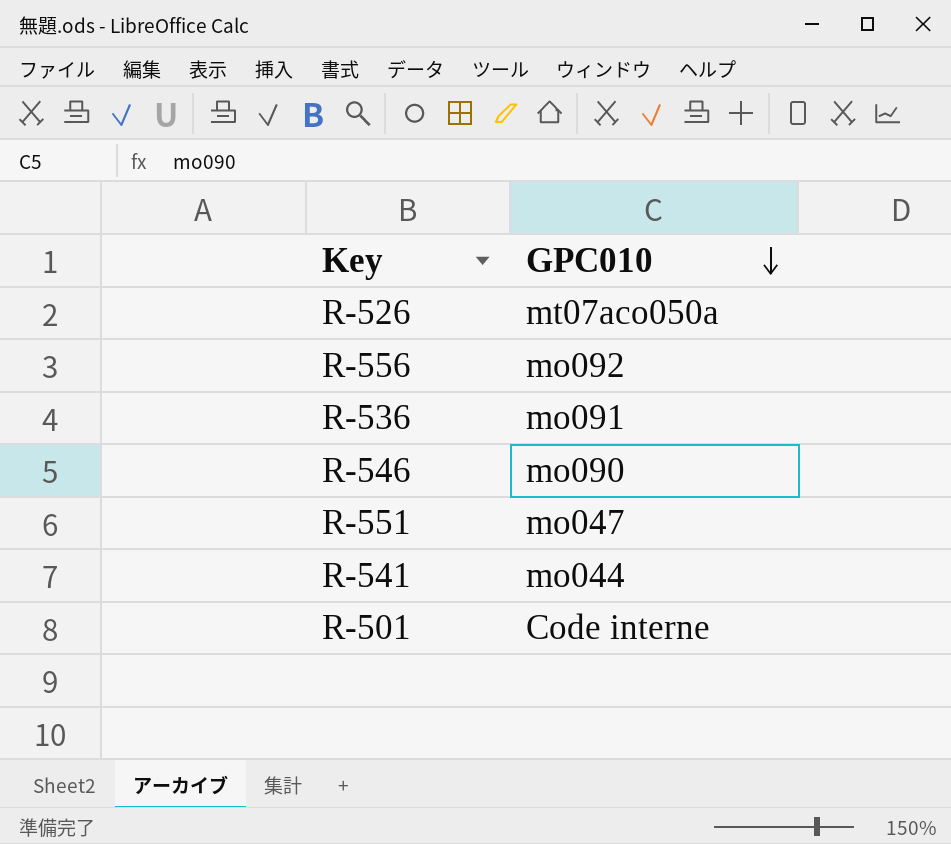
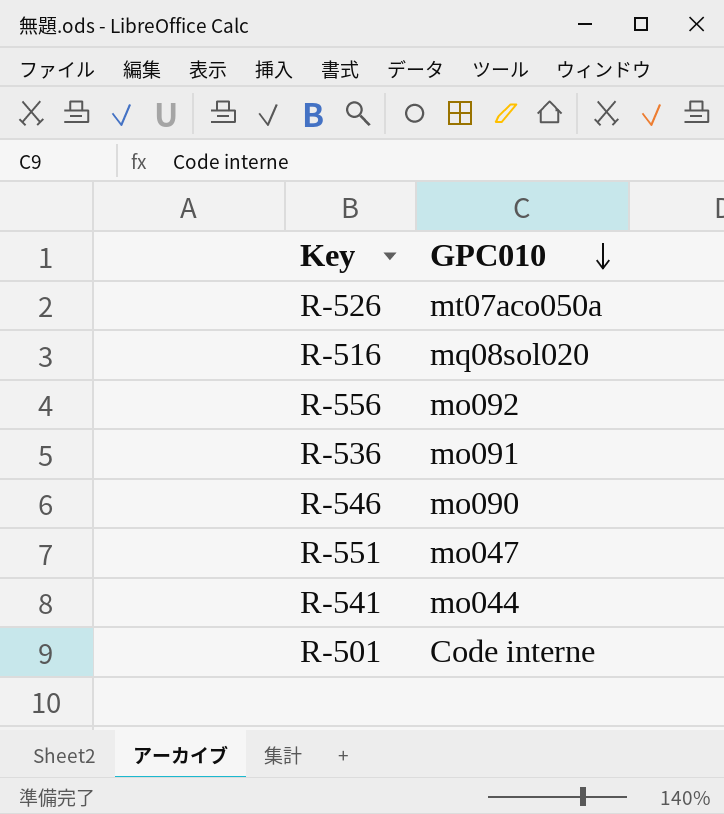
row R-516: none -> mq08sol020

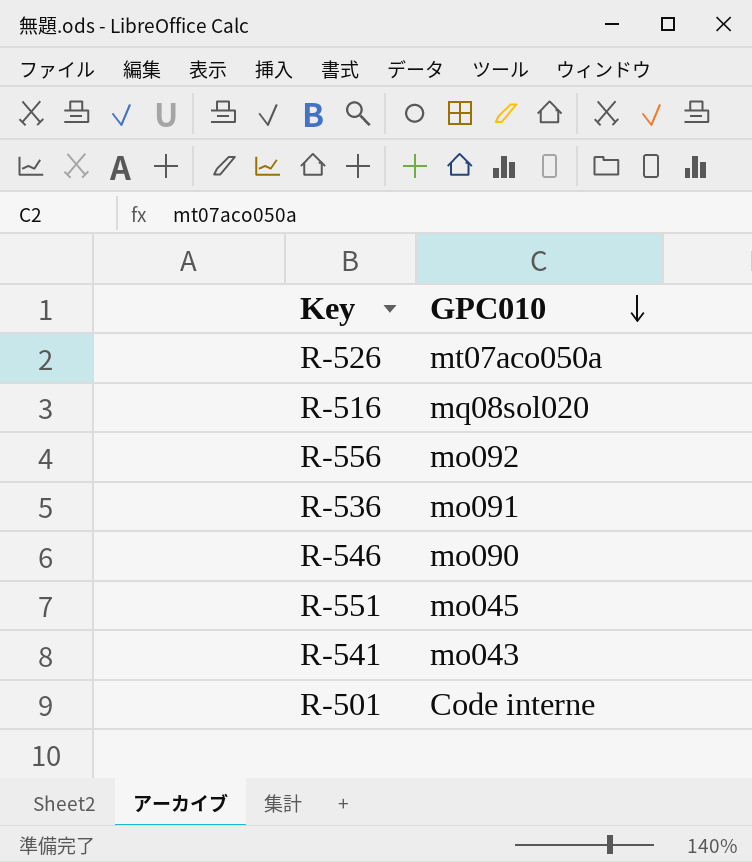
R-551 | GPC010: mo047 -> mo045
R-541 | GPC010: mo044 -> mo043

